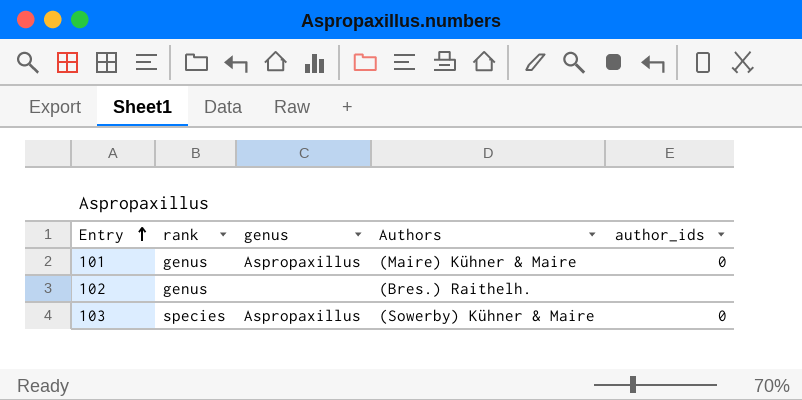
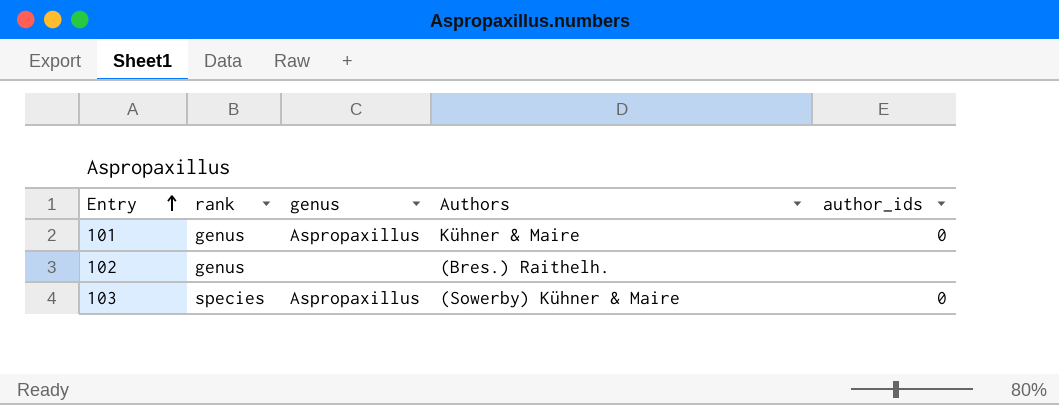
101 | Authors: (Maire) Kühner & Maire -> Kühner & Maire

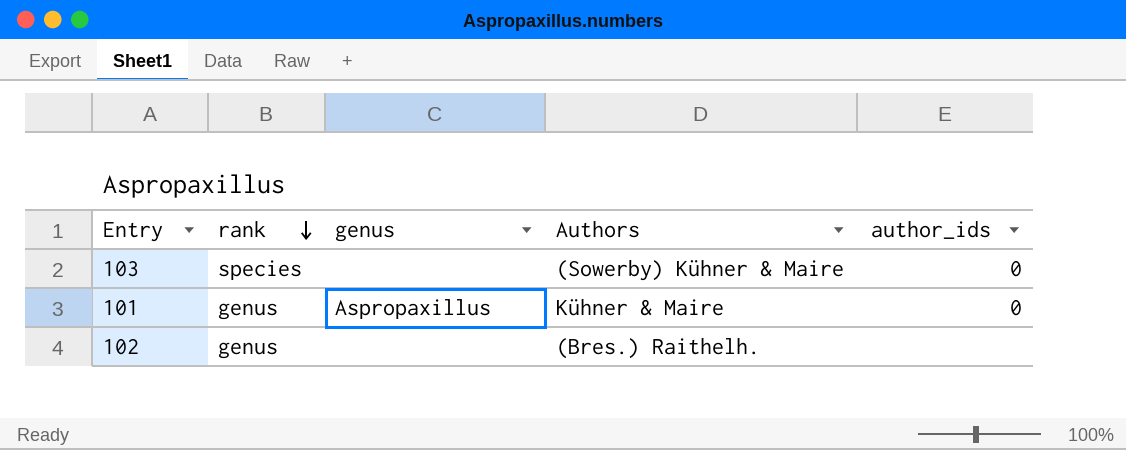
row order: Entry ascending -> rank descending
103 | genus: Aspropaxillus -> none

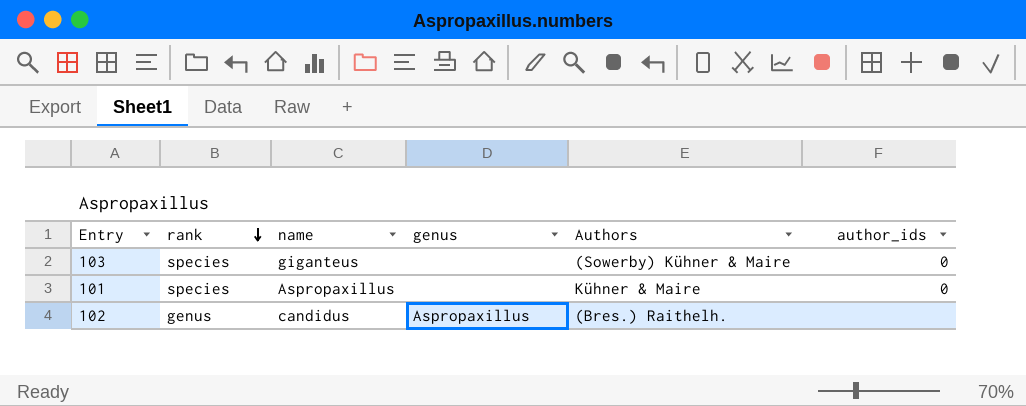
column name | position: none -> 3
101 | rank: genus -> species
101 | genus: Aspropaxillus -> none
102 | genus: none -> Aspropaxillus

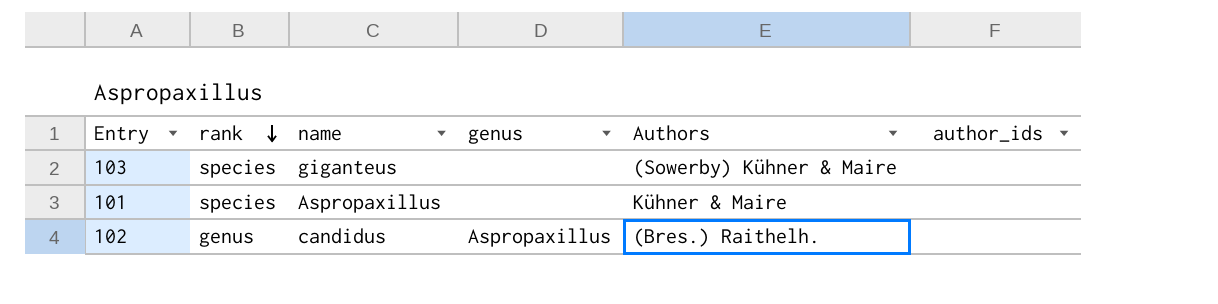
103 | author_ids: 0 -> none
101 | author_ids: 0 -> none

